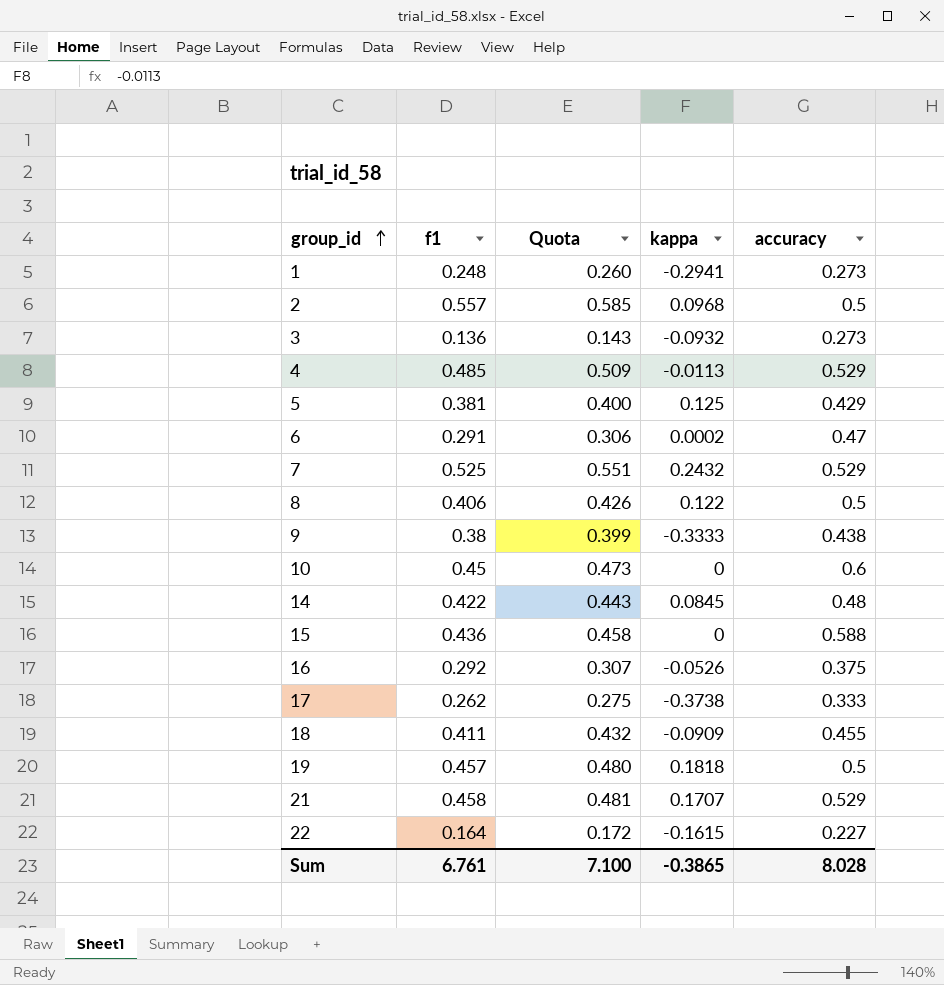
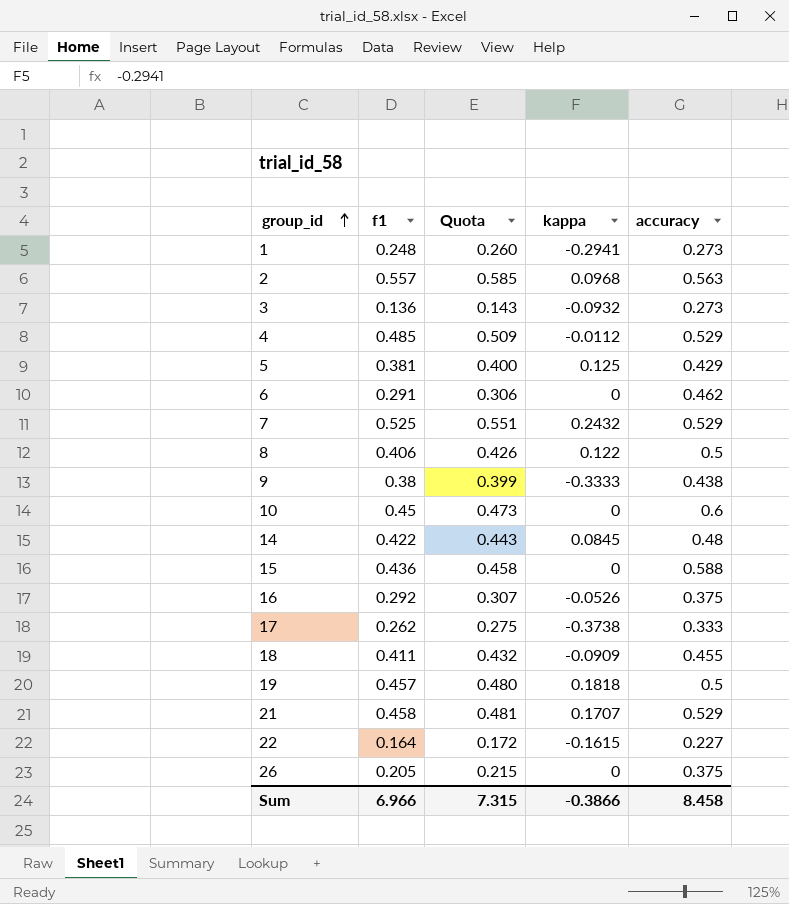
2 | accuracy: 0.5 -> 0.563
4 | kappa: -0.0113 -> -0.0112
6 | kappa: 0.0002 -> 0
6 | accuracy: 0.47 -> 0.462
row 26: none -> 0.205 | 0.215 | 0 | 0.375
Sum | f1: 6.761 -> 6.966
Sum | Quota: 7.100 -> 7.315
Sum | kappa: -0.3865 -> -0.3866
Sum | accuracy: 8.028 -> 8.458

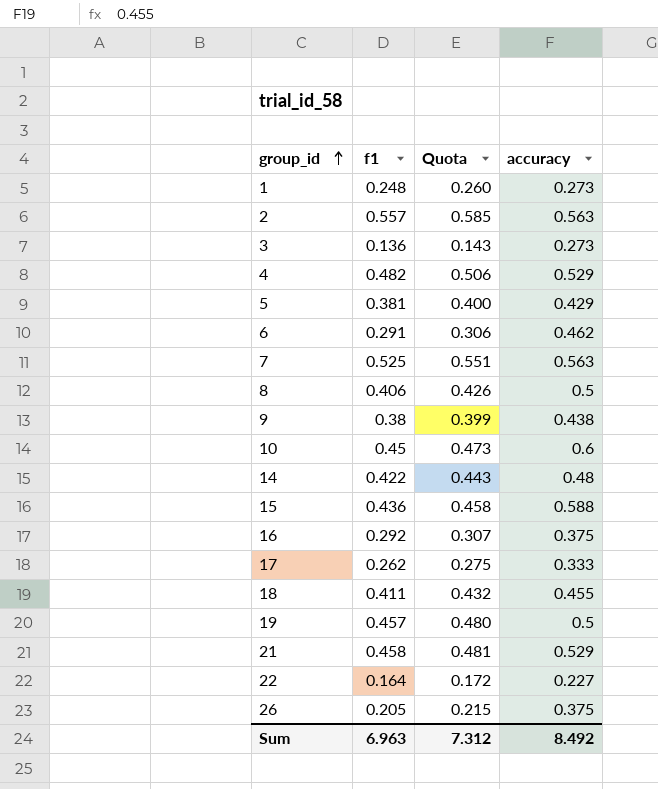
column kappa | position: 4 -> none
4 | f1: 0.485 -> 0.482
4 | Quota: 0.509 -> 0.506
7 | accuracy: 0.529 -> 0.563
Sum | f1: 6.966 -> 6.963
Sum | Quota: 7.315 -> 7.312
Sum | accuracy: 8.458 -> 8.492

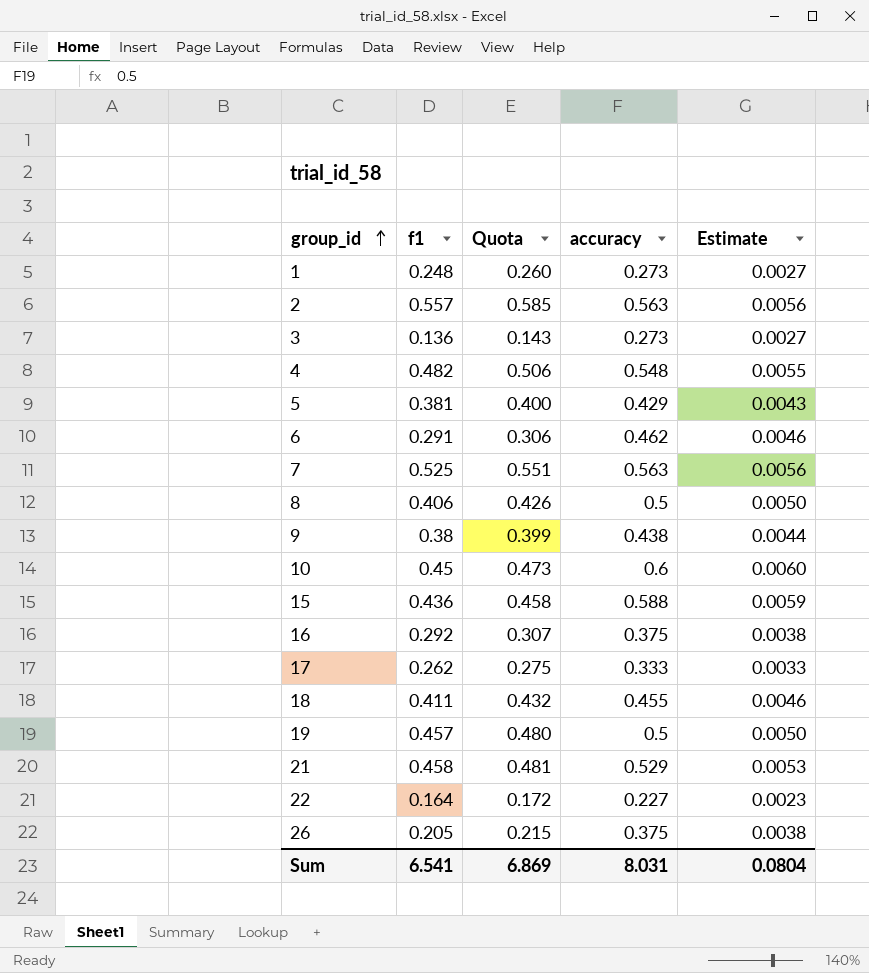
column Estimate | formula: none -> [accuracy] * 0.01
row 14: 0.422 | 0.443 | 0.48 -> none
4 | accuracy: 0.529 -> 0.548
Sum | f1: 6.963 -> 6.541
Sum | Quota: 7.312 -> 6.869
Sum | accuracy: 8.492 -> 8.031

